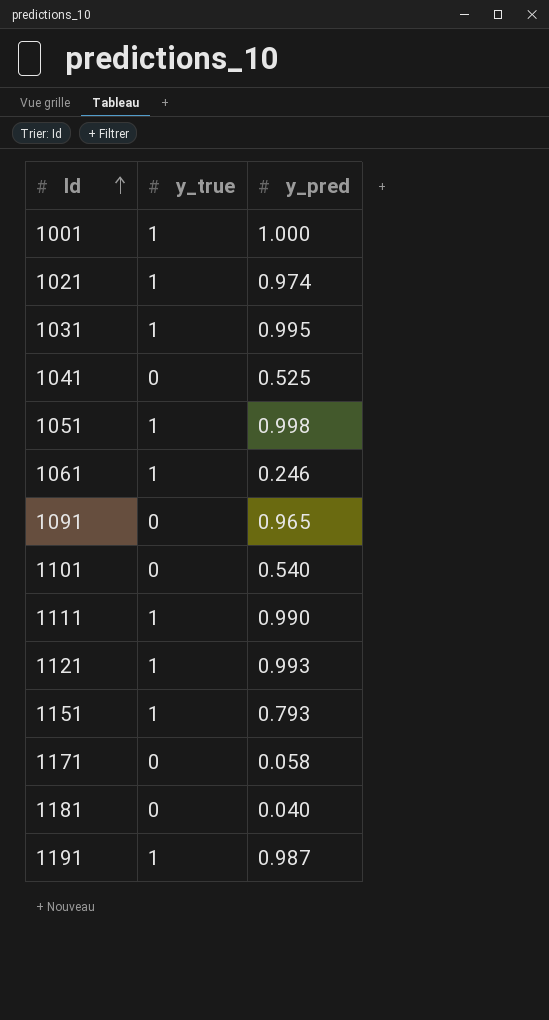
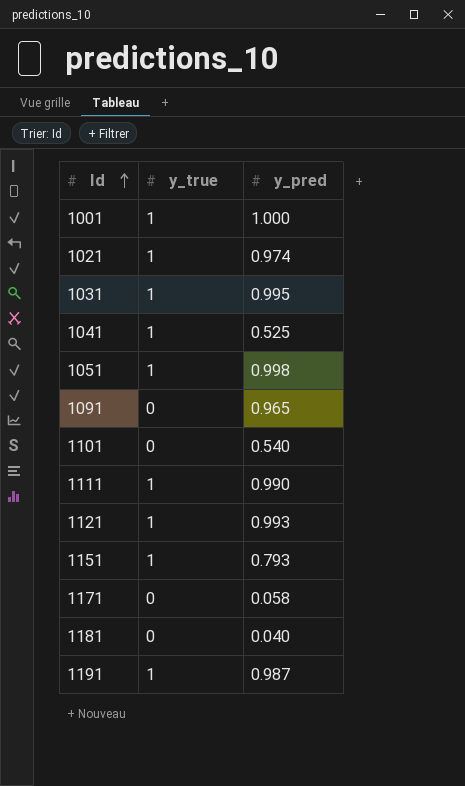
row 1061: 1 | 0.246 -> none
1041 | y_true: 0 -> 1

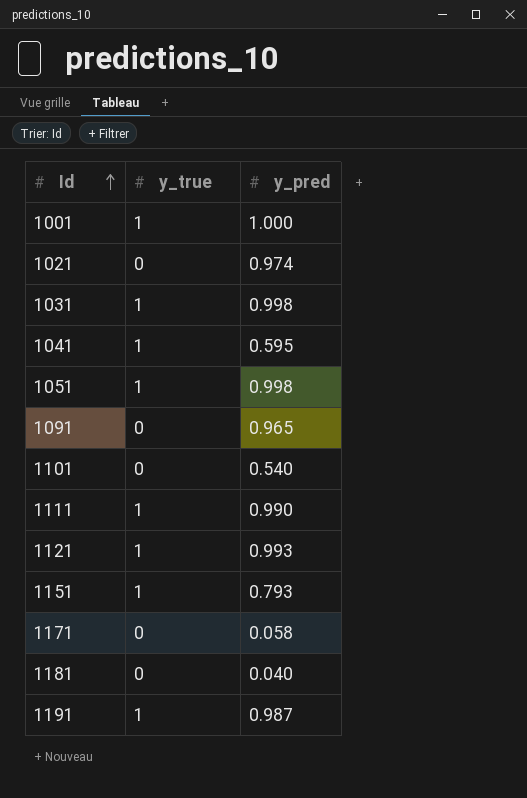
1021 | y_true: 1 -> 0
1031 | y_pred: 0.995 -> 0.998
1041 | y_pred: 0.525 -> 0.595

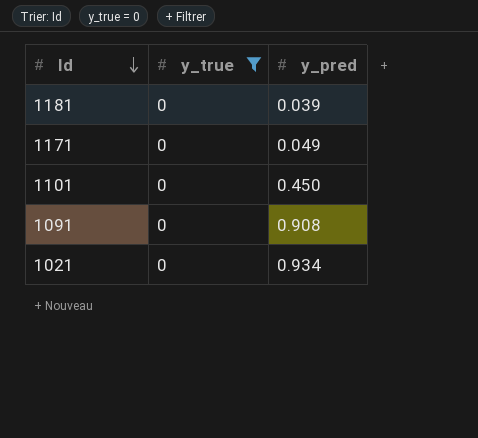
filter: none -> y_true = 0
row order: Id ascending -> Id descending
1181 | y_pred: 0.040 -> 0.039
1171 | y_pred: 0.058 -> 0.049
1101 | y_pred: 0.540 -> 0.450
1091 | y_pred: 0.965 -> 0.908
1021 | y_pred: 0.974 -> 0.934

